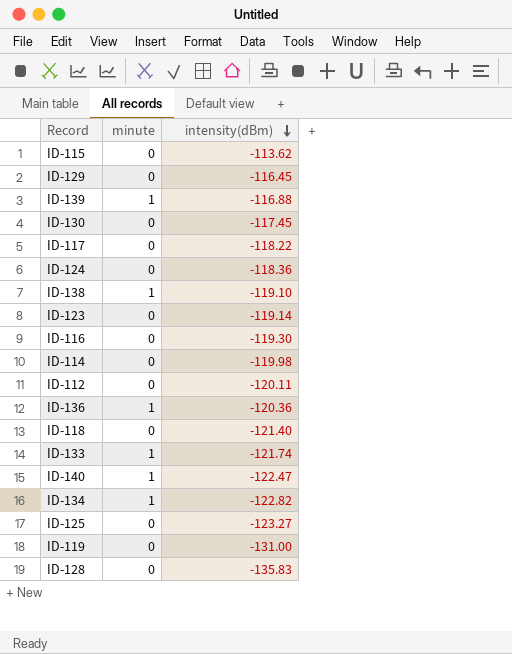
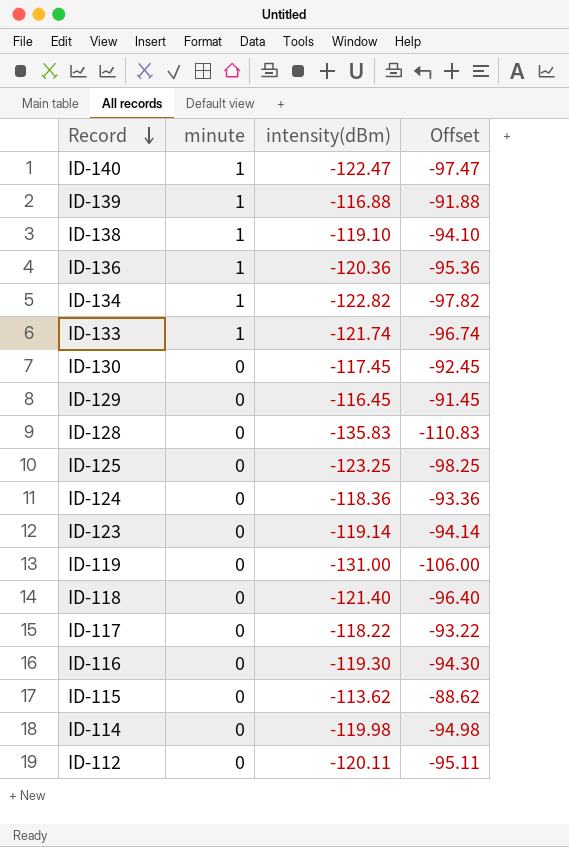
row order: intensity(dBm) descending -> Record descending
column Offset | formula: none -> [intensity(dBm)] + 25
ID-125 | intensity(dBm): -123.27 -> -123.25

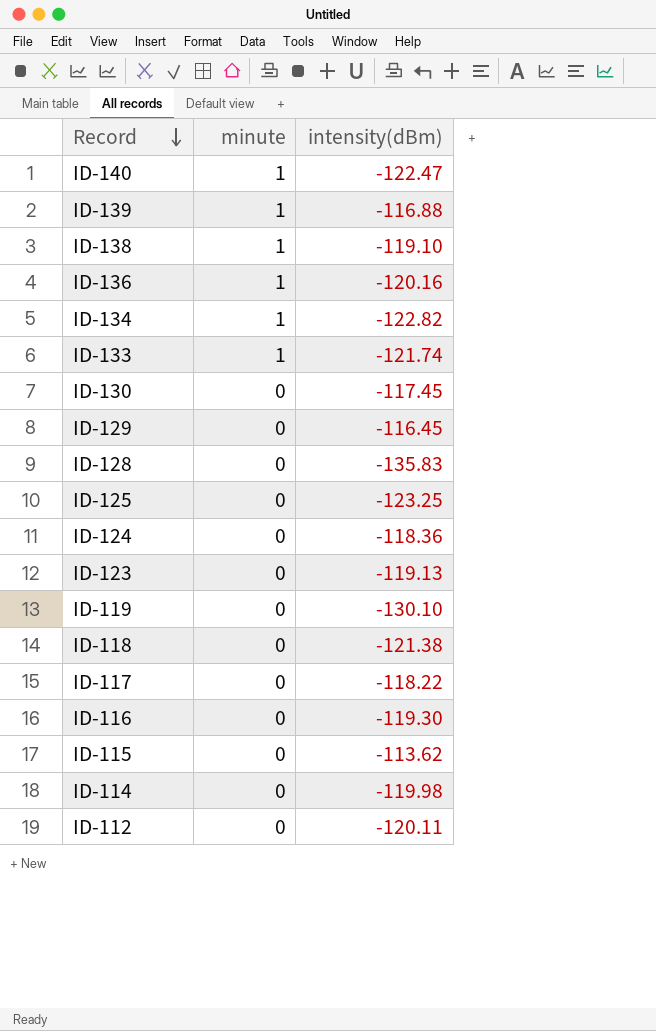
column Offset | formula: [intensity(dBm)] + 25 -> none
ID-136 | intensity(dBm): -120.36 -> -120.16
ID-123 | intensity(dBm): -119.14 -> -119.13
ID-119 | intensity(dBm): -131.00 -> -130.10
ID-118 | intensity(dBm): -121.40 -> -121.38

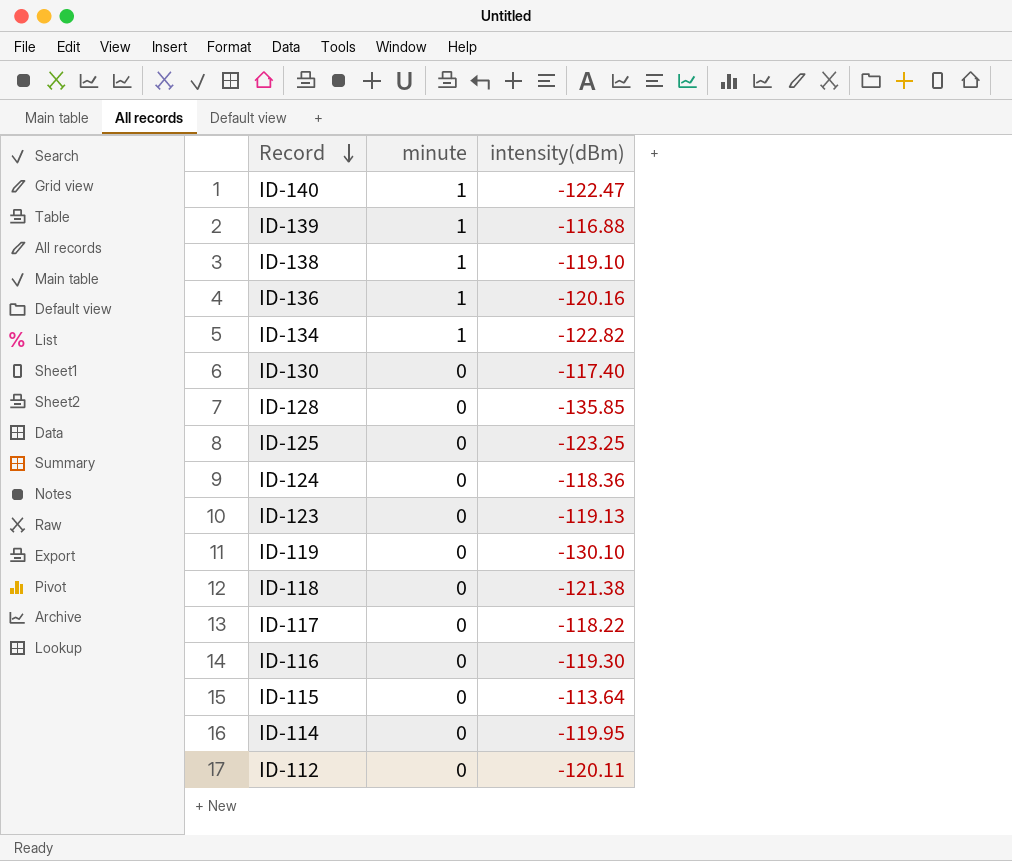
row ID-133: 1 | -121.74 -> none
row ID-129: 0 | -116.45 -> none
ID-130 | intensity(dBm): -117.45 -> -117.40
ID-128 | intensity(dBm): -135.83 -> -135.85
ID-115 | intensity(dBm): -113.62 -> -113.64
ID-114 | intensity(dBm): -119.98 -> -119.95

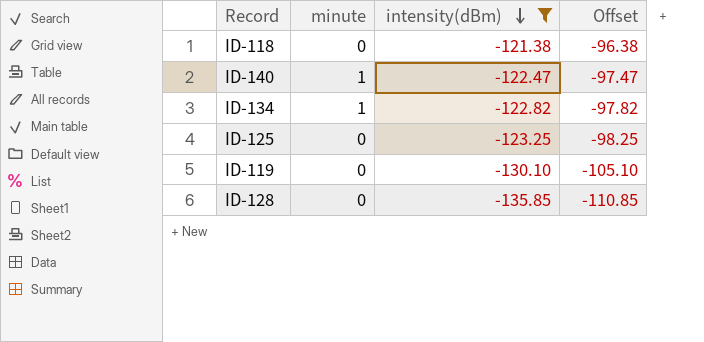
filter: none -> intensity(dBm) <= -121.38
row order: Record descending -> intensity(dBm) descending
column Offset | formula: none -> [intensity(dBm)] + 25

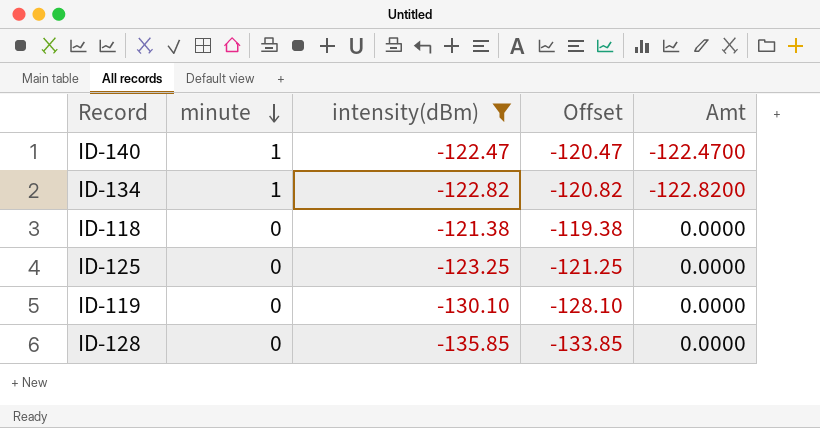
row order: intensity(dBm) descending -> minute descending
column Offset | formula: [intensity(dBm)] + 25 -> [intensity(dBm)] + 2
column Amt | formula: none -> [minute] * [intensity(dBm)]

